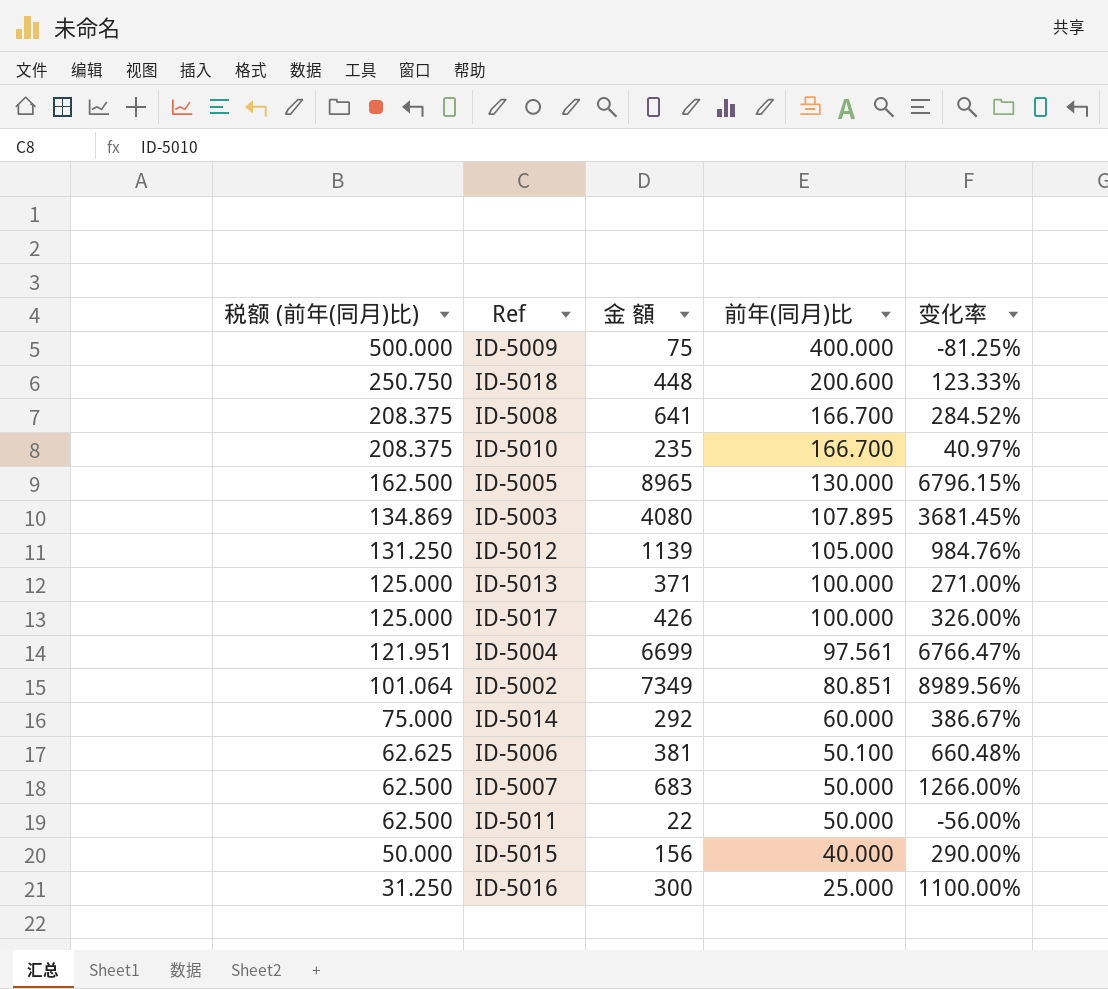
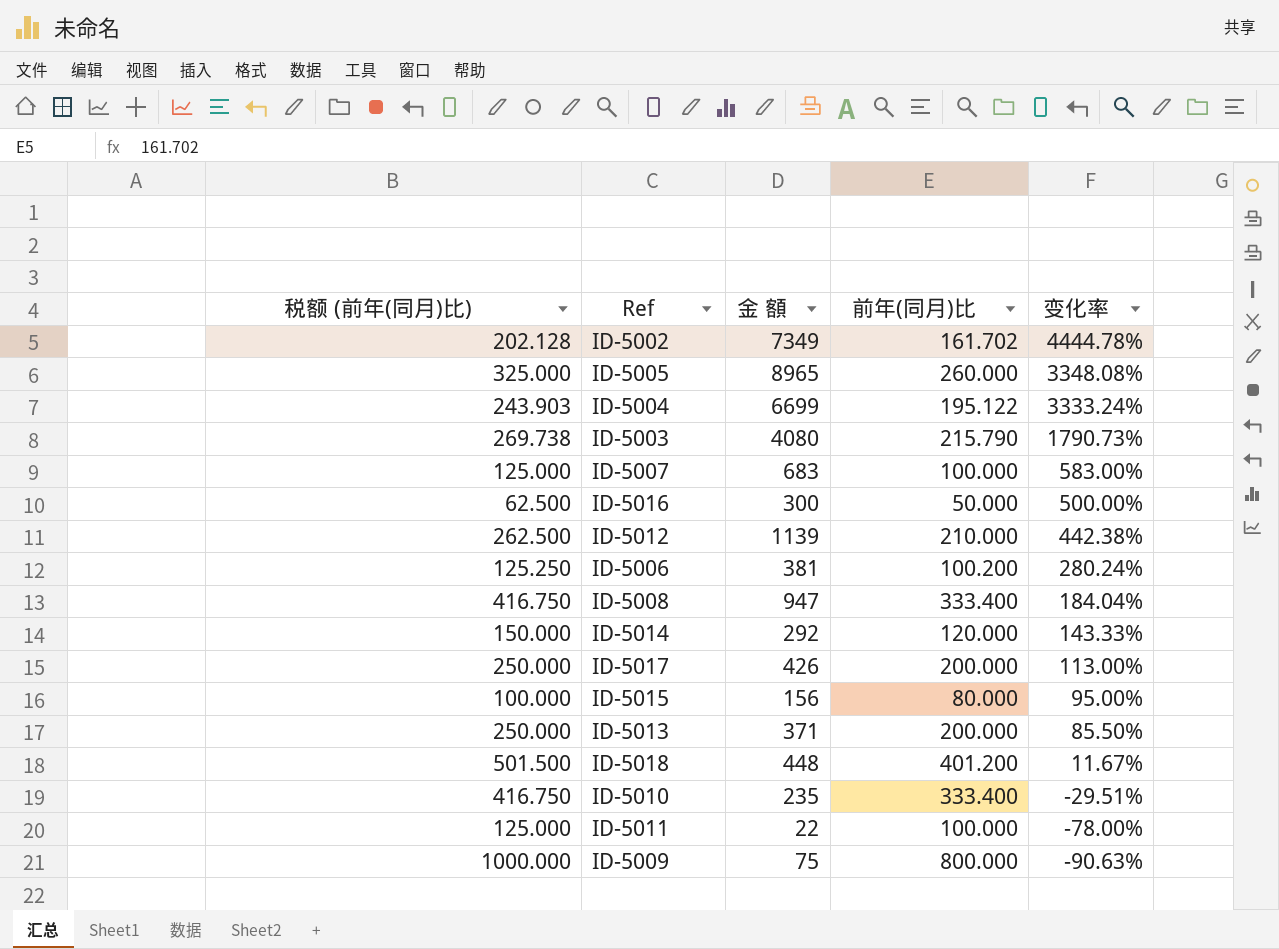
row order: 税额 (前年(同月)比) descending -> 变化率 descending
ID-5002 | 税额 (前年(同月)比): 101.064 -> 202.128
ID-5002 | 前年(同月)比: 80.851 -> 161.702
ID-5002 | 变化率: 8989.56% -> 4444.78%
ID-5005 | 税额 (前年(同月)比): 162.500 -> 325.000
ID-5005 | 前年(同月)比: 130.000 -> 260.000
ID-5005 | 变化率: 6796.15% -> 3348.08%
ID-5004 | 税额 (前年(同月)比): 121.951 -> 243.903
ID-5004 | 前年(同月)比: 97.561 -> 195.122
ID-5004 | 变化率: 6766.47% -> 3333.24%
ID-5003 | 税额 (前年(同月)比): 134.869 -> 269.738
ID-5003 | 前年(同月)比: 107.895 -> 215.790
ID-5003 | 变化率: 3681.45% -> 1790.73%
ID-5007 | 税额 (前年(同月)比): 62.500 -> 125.000
ID-5007 | 前年(同月)比: 50.000 -> 100.000
ID-5007 | 变化率: 1266.00% -> 583.00%
ID-5016 | 税额 (前年(同月)比): 31.250 -> 62.500
ID-5016 | 前年(同月)比: 25.000 -> 50.000
ID-5016 | 变化率: 1100.00% -> 500.00%
ID-5012 | 税额 (前年(同月)比): 131.250 -> 262.500
ID-5012 | 前年(同月)比: 105.000 -> 210.000
ID-5012 | 变化率: 984.76% -> 442.38%
ID-5006 | 税额 (前年(同月)比): 62.625 -> 125.250
ID-5006 | 前年(同月)比: 50.100 -> 100.200
ID-5006 | 变化率: 660.48% -> 280.24%
ID-5008 | 税额 (前年(同月)比): 208.375 -> 416.750
ID-5008 | 金 額: 641 -> 947
ID-5008 | 前年(同月)比: 166.700 -> 333.400
ID-5008 | 变化率: 284.52% -> 184.04%
ID-5014 | 税额 (前年(同月)比): 75.000 -> 150.000
ID-5014 | 前年(同月)比: 60.000 -> 120.000
ID-5014 | 变化率: 386.67% -> 143.33%
ID-5017 | 税额 (前年(同月)比): 125.000 -> 250.000
ID-5017 | 前年(同月)比: 100.000 -> 200.000
ID-5017 | 变化率: 326.00% -> 113.00%
ID-5015 | 税额 (前年(同月)比): 50.000 -> 100.000
ID-5015 | 前年(同月)比: 40.000 -> 80.000
ID-5015 | 变化率: 290.00% -> 95.00%
ID-5013 | 税额 (前年(同月)比): 125.000 -> 250.000
ID-5013 | 前年(同月)比: 100.000 -> 200.000
ID-5013 | 变化率: 271.00% -> 85.50%
ID-5018 | 税额 (前年(同月)比): 250.750 -> 501.500
ID-5018 | 前年(同月)比: 200.600 -> 401.200
ID-5018 | 变化率: 123.33% -> 11.67%
ID-5010 | 税额 (前年(同月)比): 208.375 -> 416.750
ID-5010 | 前年(同月)比: 166.700 -> 333.400
ID-5010 | 变化率: 40.97% -> -29.51%
ID-5011 | 税额 (前年(同月)比): 62.500 -> 125.000
ID-5011 | 前年(同月)比: 50.000 -> 100.000
ID-5011 | 变化率: -56.00% -> -78.00%
ID-5009 | 税额 (前年(同月)比): 500.000 -> 1000.000
ID-5009 | 前年(同月)比: 400.000 -> 800.000
ID-5009 | 变化率: -81.25% -> -90.63%

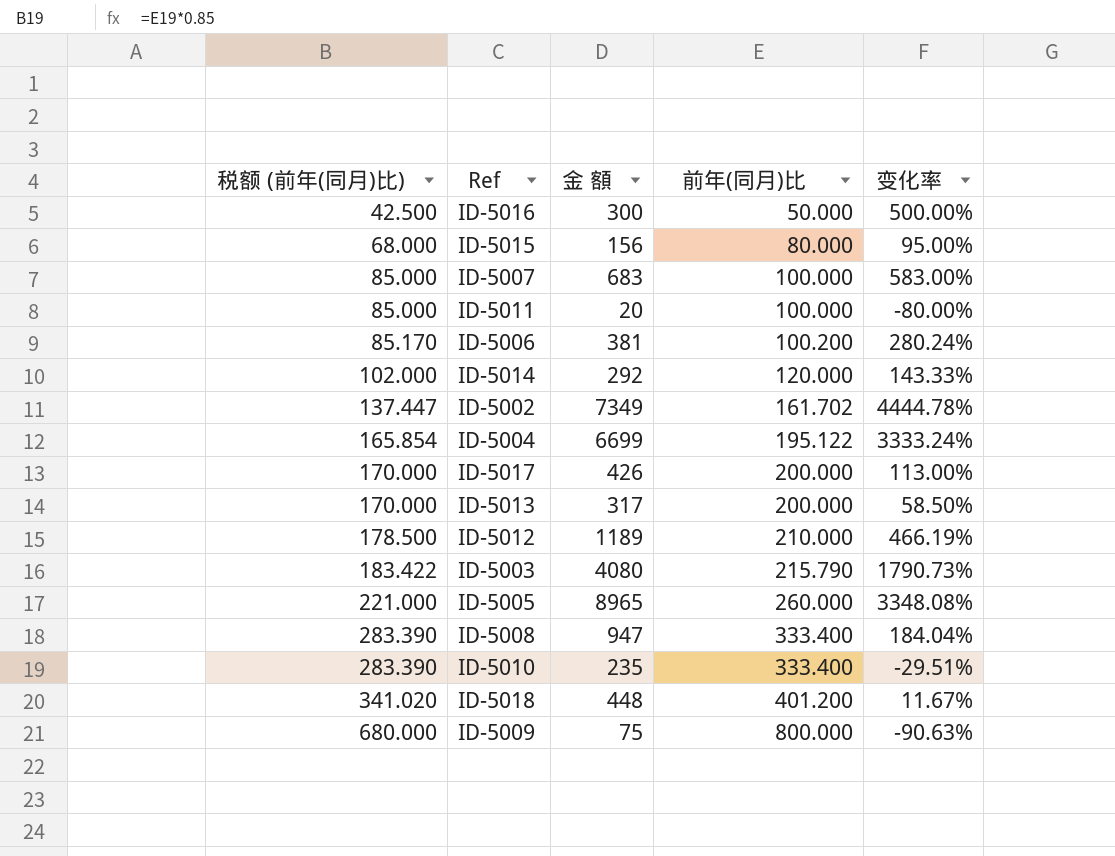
row order: 变化率 descending -> 税额 (前年(同月)比) ascending
column 税额 (前年(同月)比) | formula: [前年(同月)比] * 1.25 -> [前年(同月)比] * 0.85
ID-5011 | 金 額: 22 -> 20
ID-5011 | 变化率: -78.00% -> -80.00%
ID-5013 | 金 額: 371 -> 317
ID-5013 | 变化率: 85.50% -> 58.50%
ID-5012 | 金 額: 1139 -> 1189
ID-5012 | 变化率: 442.38% -> 466.19%

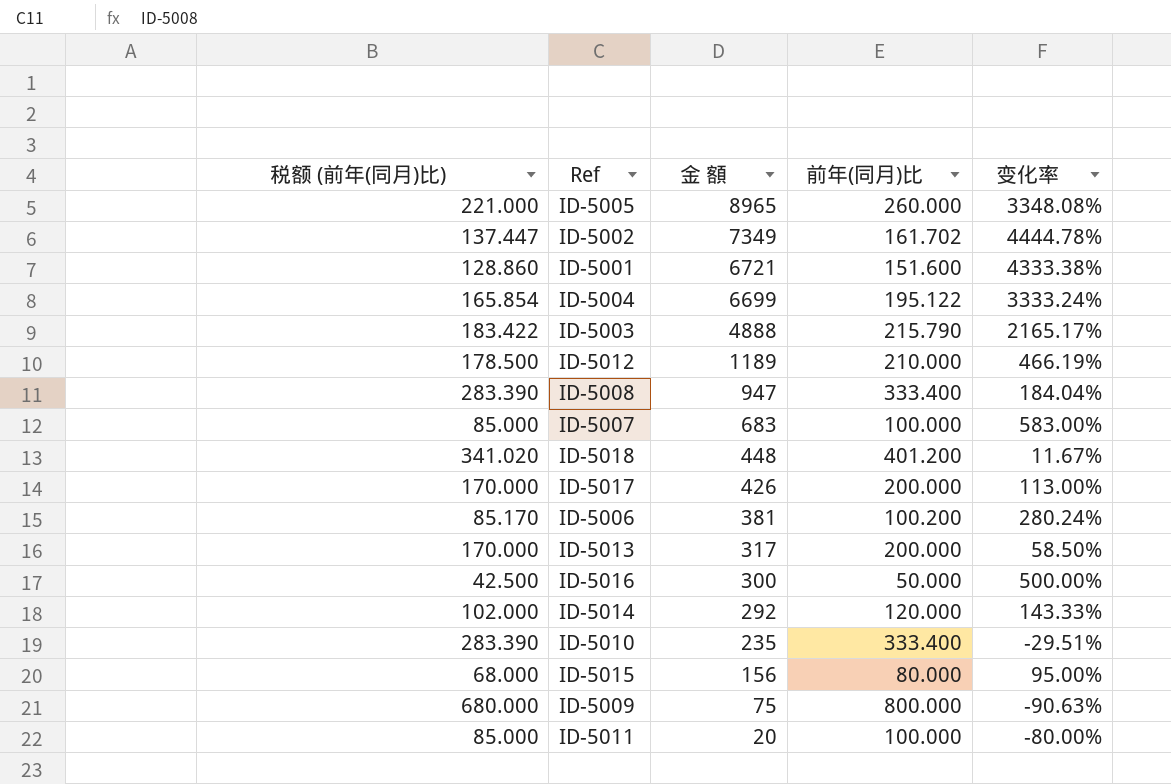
row order: 税额 (前年(同月)比) ascending -> 金 額 descending
row ID-5001: none -> 128.860 | 6721 | 151.600 | 4333.38%
ID-5003 | 金 額: 4080 -> 4888
ID-5003 | 变化率: 1790.73% -> 2165.17%

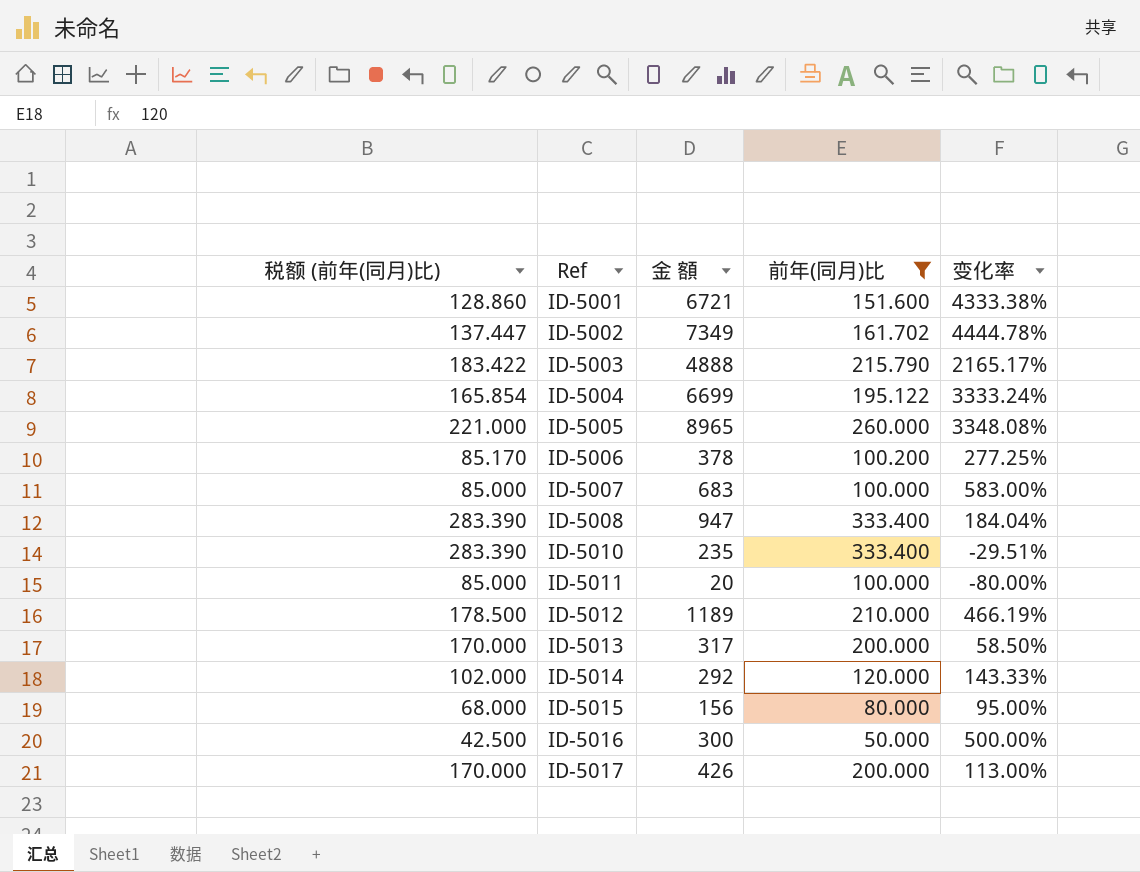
filter: none -> 前年(同月)比 <= 333.400
row order: 金 額 descending -> Ref ascending
ID-5006 | 金 額: 381 -> 378
ID-5006 | 变化率: 280.24% -> 277.25%

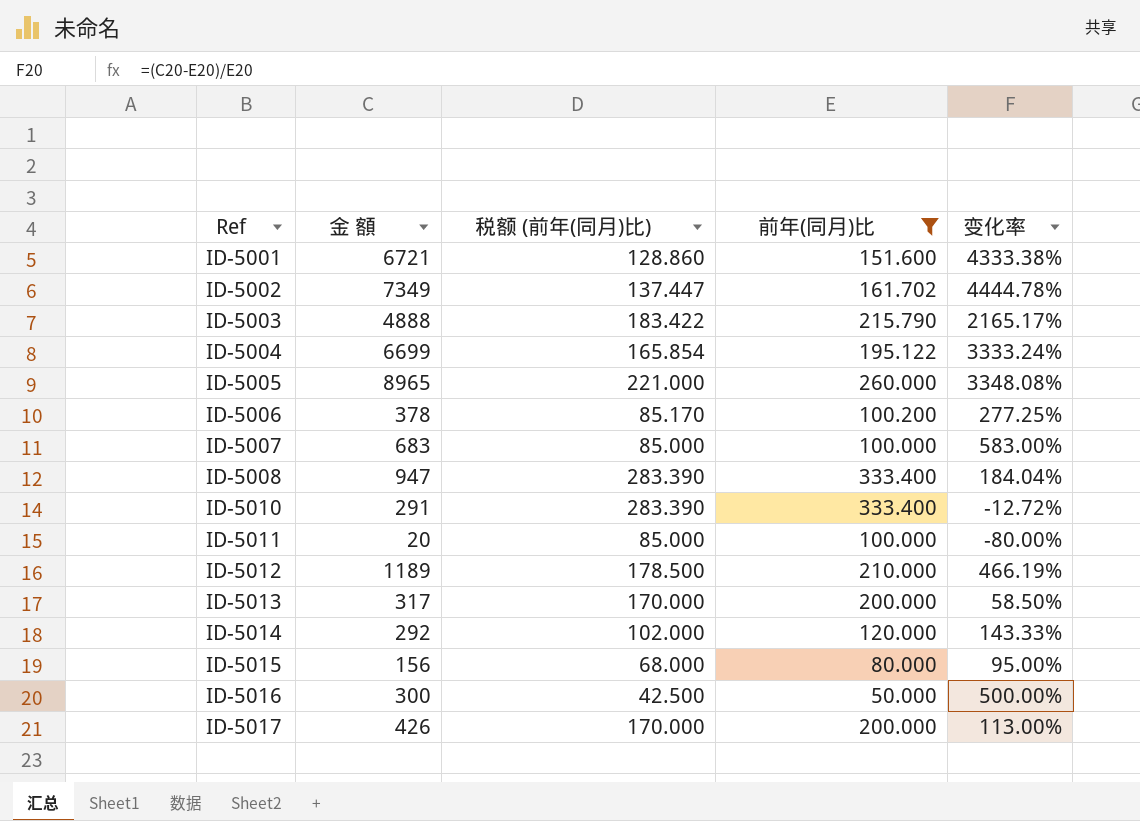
column 税额 (前年(同月)比) | position: 1 -> 3
ID-5010 | 金 額: 235 -> 291
ID-5010 | 变化率: -29.51% -> -12.72%

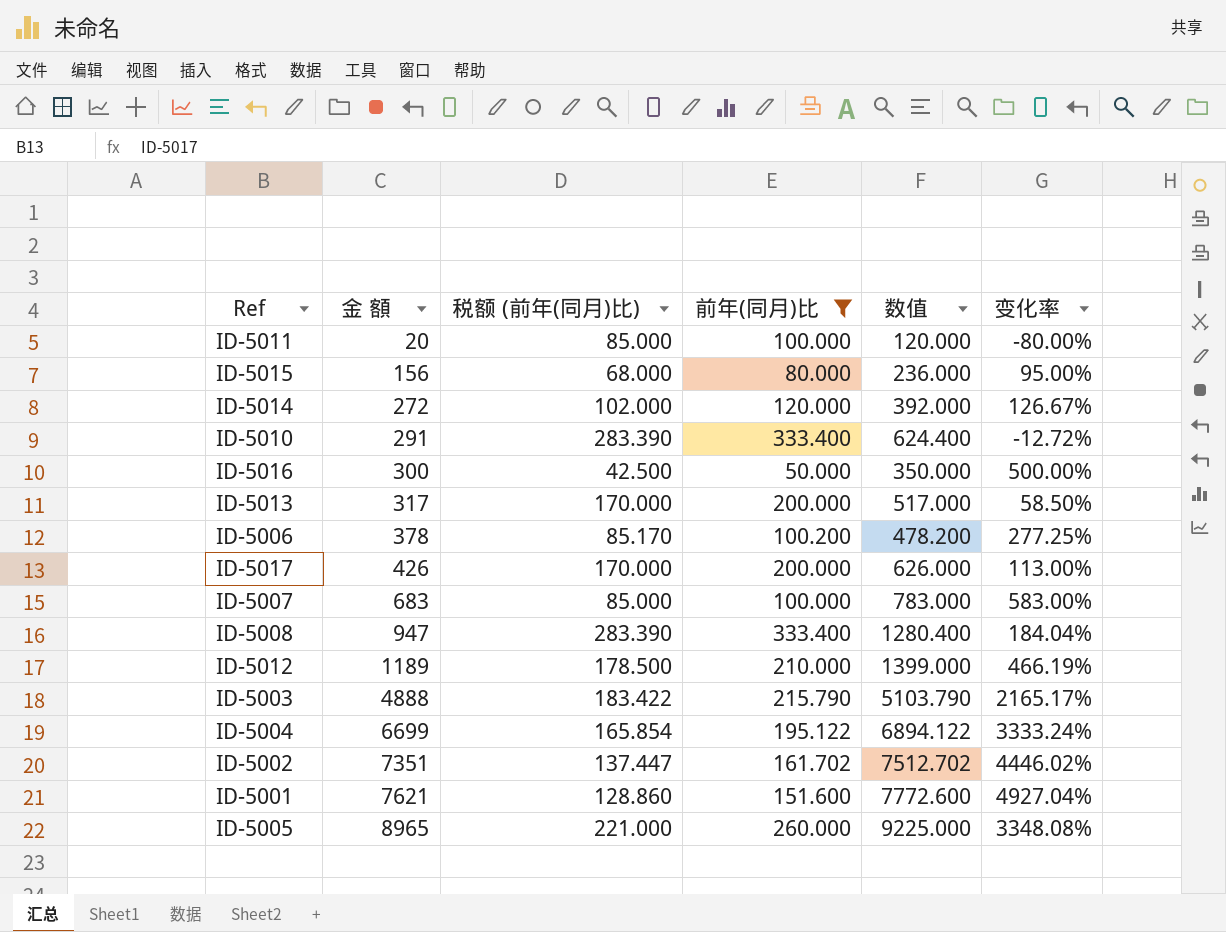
row order: Ref ascending -> 金 額 ascending
column 数值 | formula: none -> [金 額] + [前年(同月)比]
ID-5014 | 金 額: 292 -> 272
ID-5014 | 变化率: 143.33% -> 126.67%
ID-5002 | 金 額: 7349 -> 7351
ID-5002 | 变化率: 4444.78% -> 4446.02%
ID-5001 | 金 額: 6721 -> 7621
ID-5001 | 变化率: 4333.38% -> 4927.04%

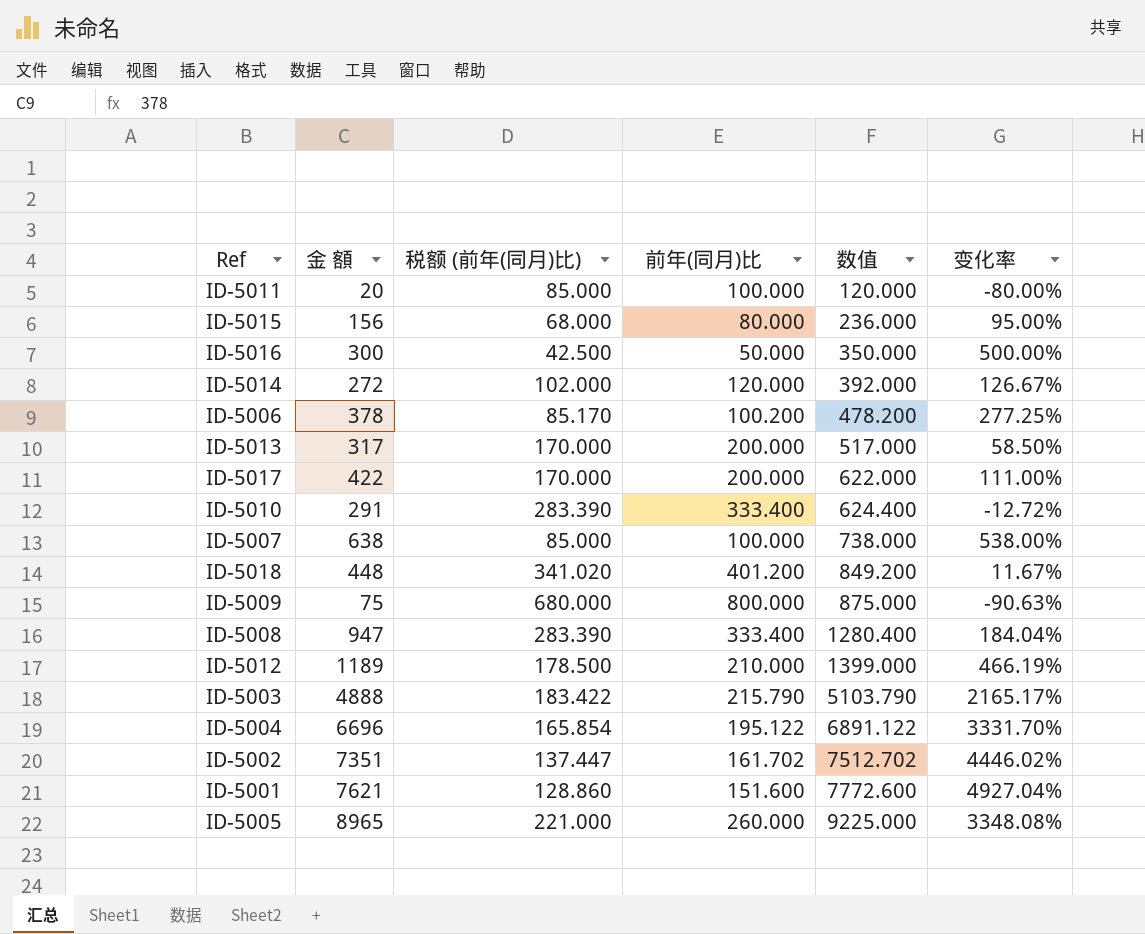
filter: 前年(同月)比 <= 333.400 -> none
row order: 金 額 ascending -> 数值 ascending
ID-5017 | 金 額: 426 -> 422
ID-5017 | 数值: 626.000 -> 622.000
ID-5017 | 变化率: 113.00% -> 111.00%
ID-5007 | 金 額: 683 -> 638
ID-5007 | 数值: 783.000 -> 738.000
ID-5007 | 变化率: 583.00% -> 538.00%
ID-5004 | 金 額: 6699 -> 6696
ID-5004 | 数值: 6894.122 -> 6891.122
ID-5004 | 变化率: 3333.24% -> 3331.70%

